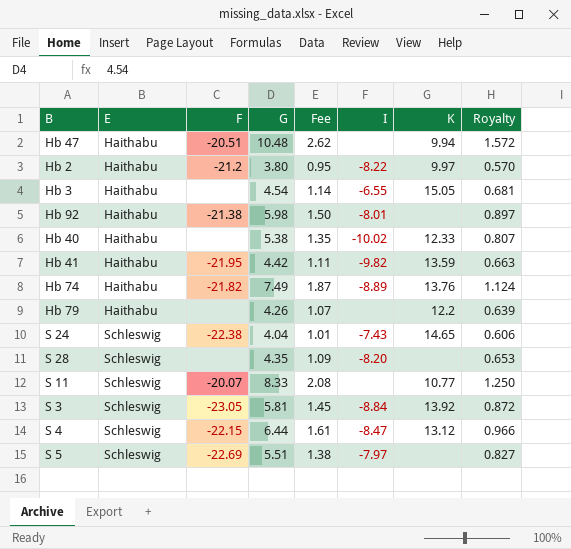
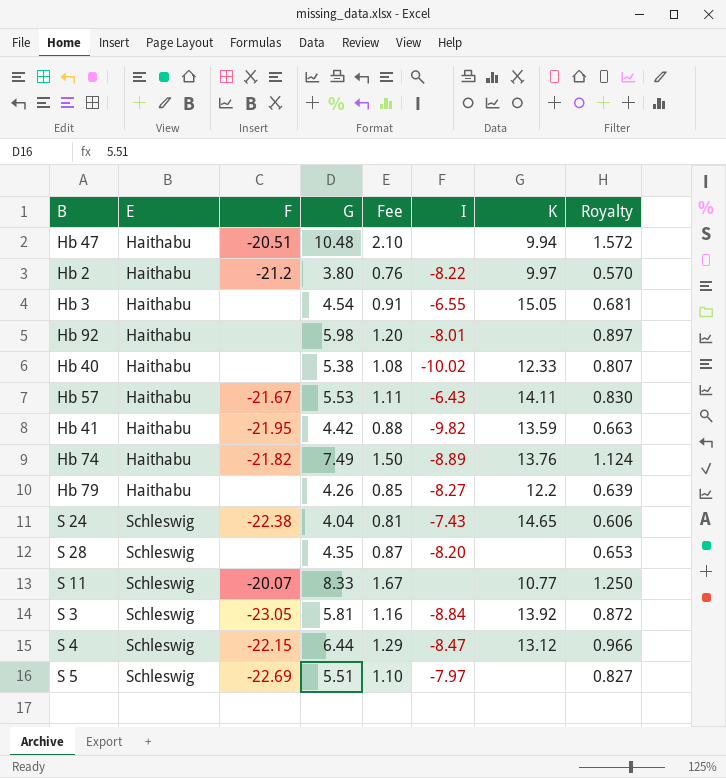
column Fee | formula: [G] * 0.25 -> [G] * 0.2
Hb 92 | F: -21.38 -> none
row Hb 57: none -> Haithabu | -21.67 | 5.53 | 1.11 | -6.43 | 14.11 | 0.830
Hb 79 | I: none -> -8.27

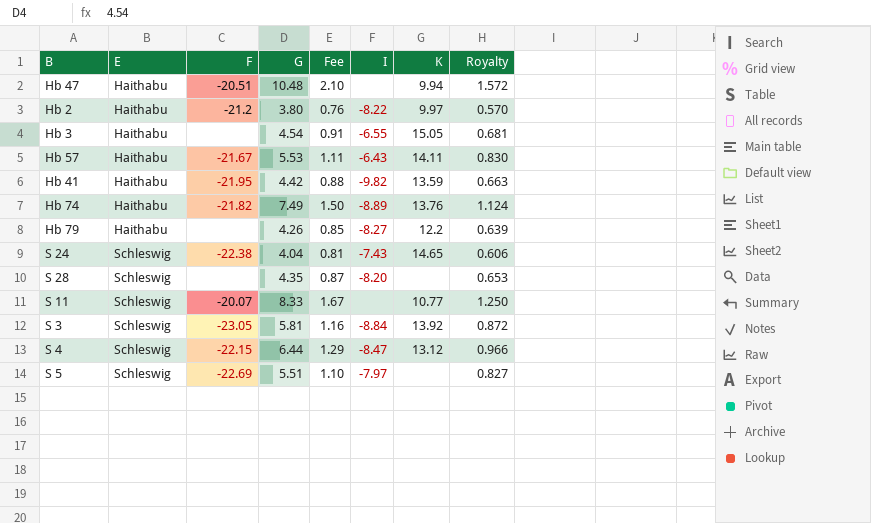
row Hb 92: Haithabu | none | 5.98 | 1.20 | -8.01 | none | 0.897 -> none
row Hb 40: Haithabu | none | 5.38 | 1.08 | -10.02 | 12.33 | 0.807 -> none

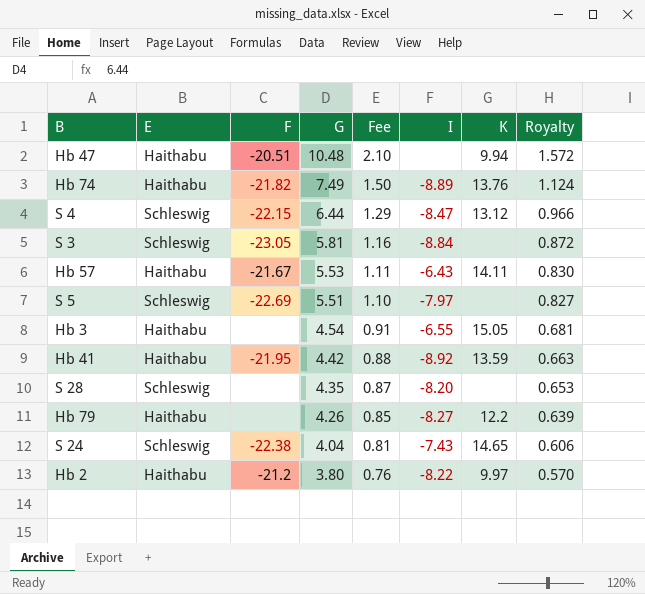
row order: E ascending -> G descending
row S 11: Schleswig | -20.07 | 8.33 | 1.67 | none | 10.77 | 1.250 -> none
S 3 | K: 13.92 -> none
Hb 41 | I: -9.82 -> -8.92

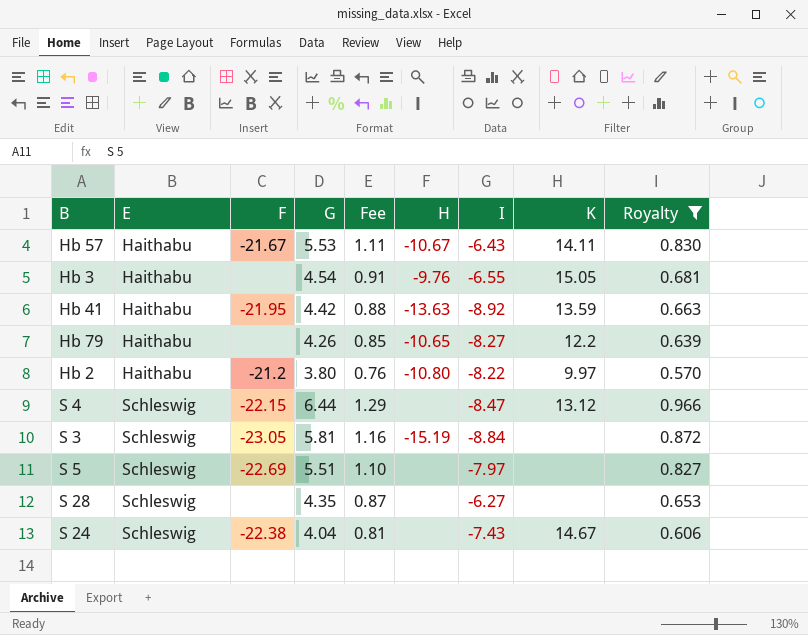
filter: none -> Royalty <= 0.966
row order: G descending -> E ascending
column H | position: none -> 6
S 28 | I: -8.20 -> -6.27
S 24 | K: 14.65 -> 14.67

